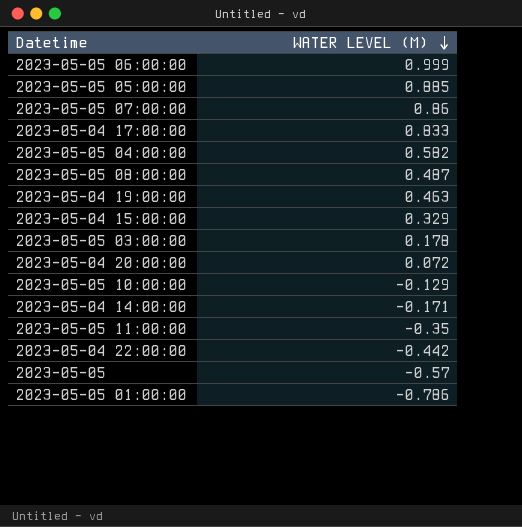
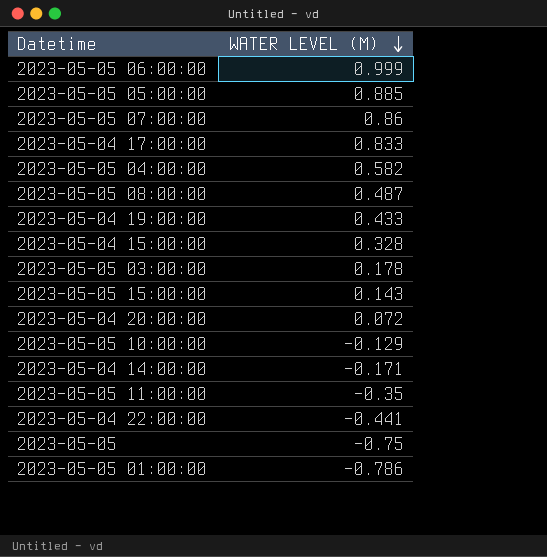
2023-05-04 19:00:00 | WATER LEVEL (M): 0.463 -> 0.433
2023-05-04 15:00:00 | WATER LEVEL (M): 0.329 -> 0.328
row 2023-05-05 15:00:00: none -> 0.143
2023-05-04 22:00:00 | WATER LEVEL (M): -0.442 -> -0.441
2023-05-05 | WATER LEVEL (M): -0.57 -> -0.75

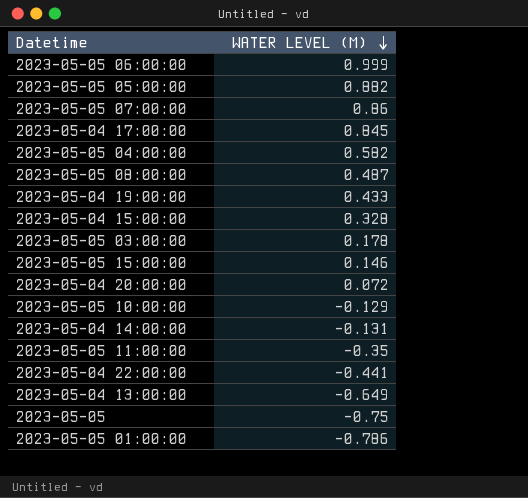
2023-05-05 05:00:00 | WATER LEVEL (M): 0.885 -> 0.882
2023-05-04 17:00:00 | WATER LEVEL (M): 0.833 -> 0.845
2023-05-05 15:00:00 | WATER LEVEL (M): 0.143 -> 0.146
2023-05-04 14:00:00 | WATER LEVEL (M): -0.171 -> -0.131
row 2023-05-04 13:00:00: none -> -0.649

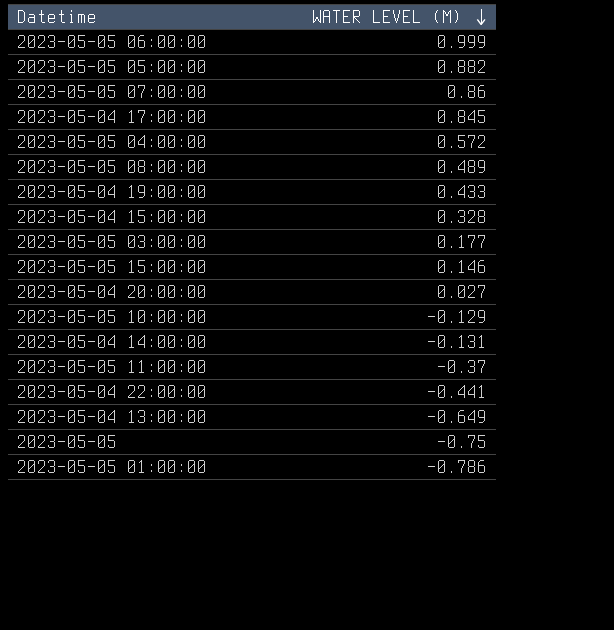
2023-05-05 04:00:00 | WATER LEVEL (M): 0.582 -> 0.572
2023-05-05 08:00:00 | WATER LEVEL (M): 0.487 -> 0.489
2023-05-05 03:00:00 | WATER LEVEL (M): 0.178 -> 0.177
2023-05-04 20:00:00 | WATER LEVEL (M): 0.072 -> 0.027
2023-05-05 11:00:00 | WATER LEVEL (M): -0.35 -> -0.37

